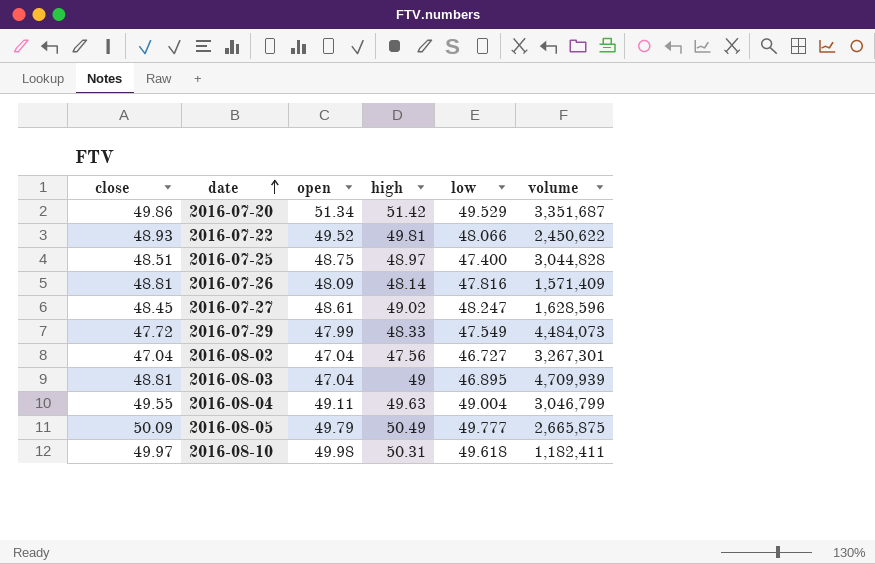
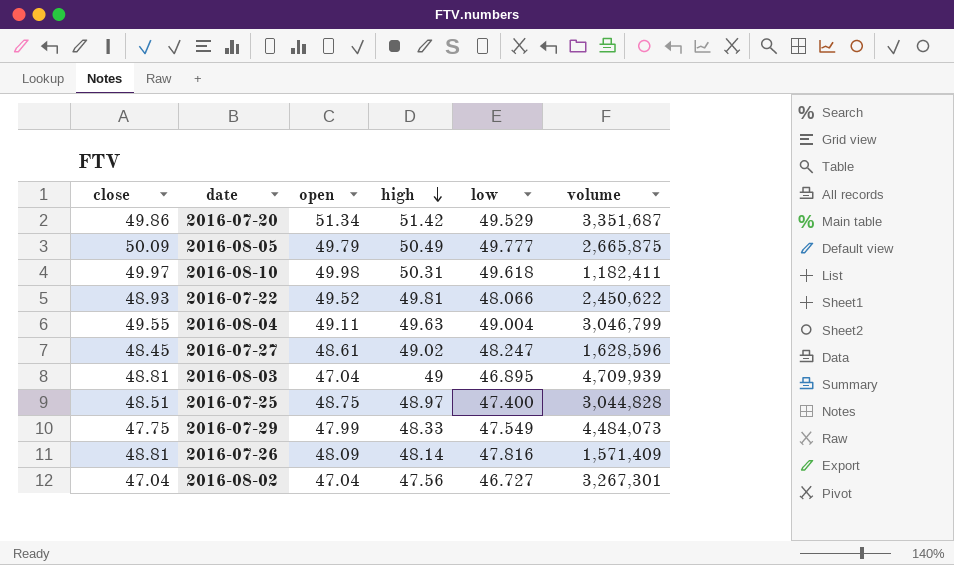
row order: date ascending -> high descending
2016-07-29 | close: 47.72 -> 47.75

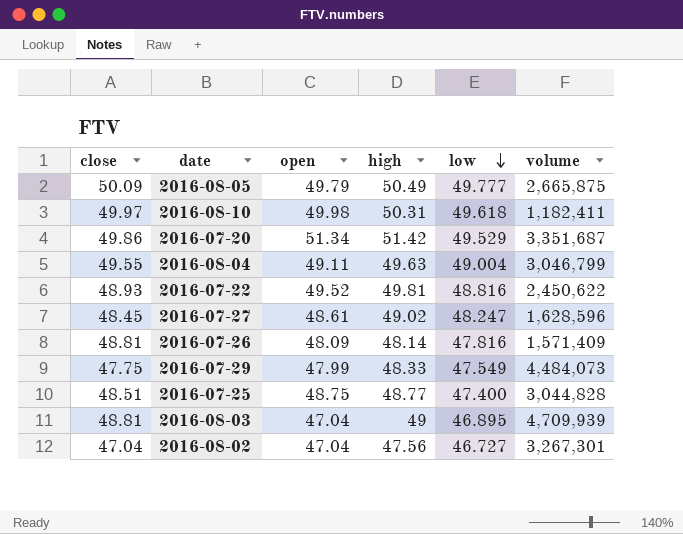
row order: high descending -> low descending
2016-07-22 | low: 48.066 -> 48.816
2016-07-25 | high: 48.97 -> 48.77

